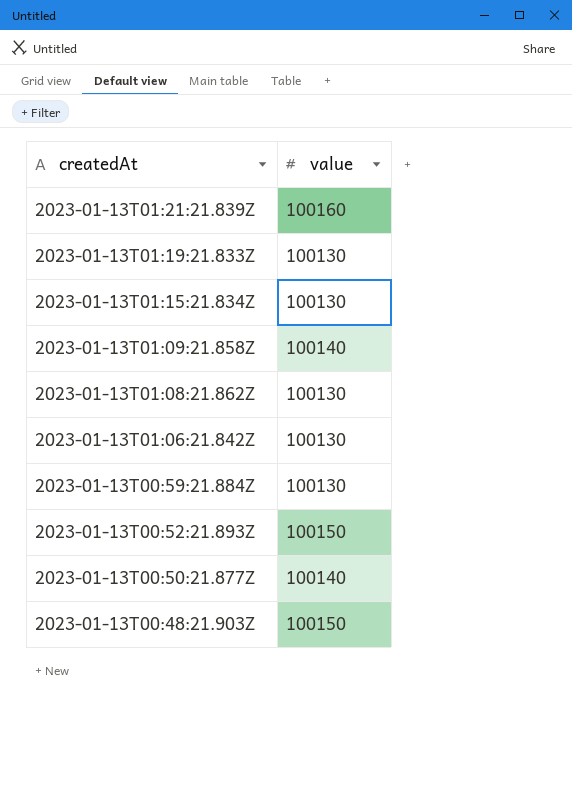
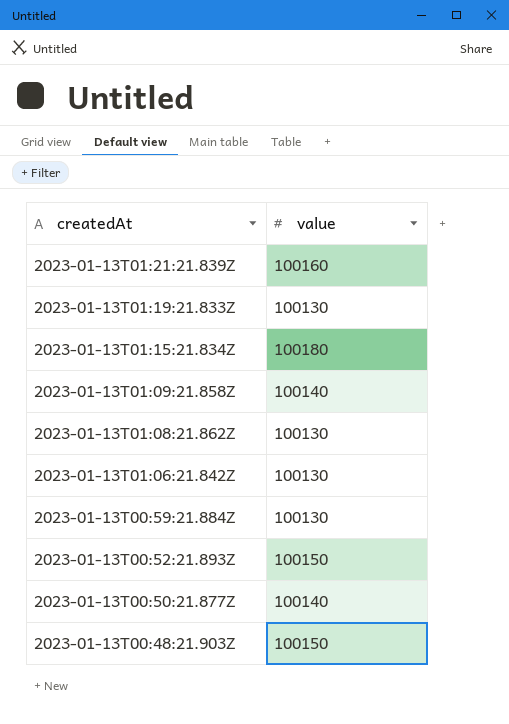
2023-01-13T01:15:21.834Z | value: 100130 -> 100180

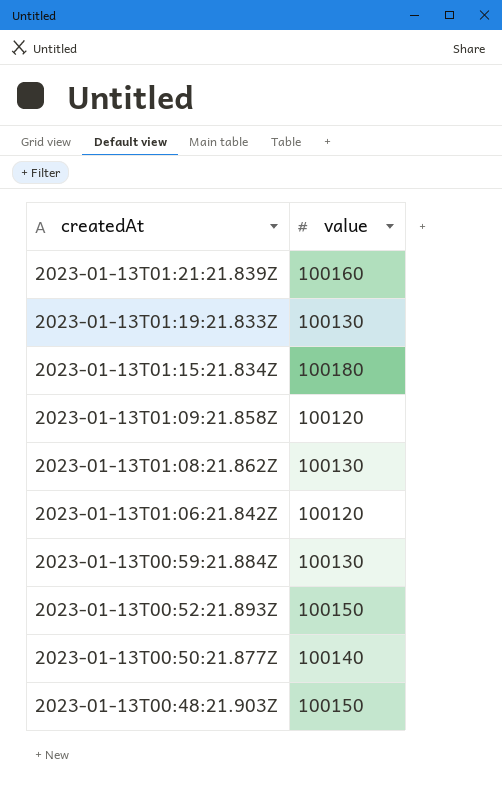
2023-01-13T01:09:21.858Z | value: 100140 -> 100120
2023-01-13T01:06:21.842Z | value: 100130 -> 100120

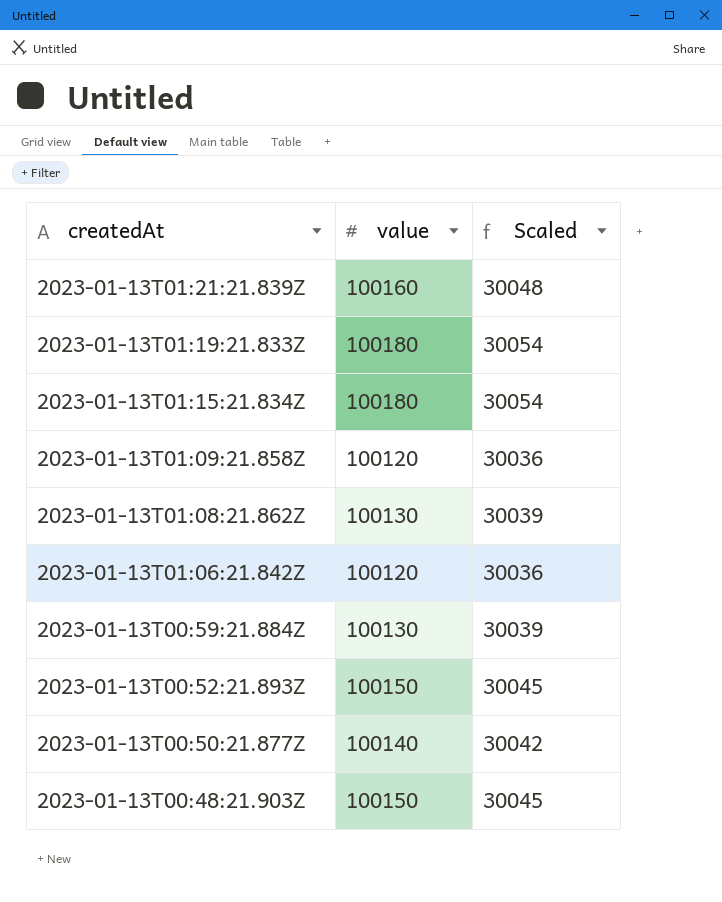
column Scaled | formula: none -> [value] * 0.3
2023-01-13T01:19:21.833Z | value: 100130 -> 100180

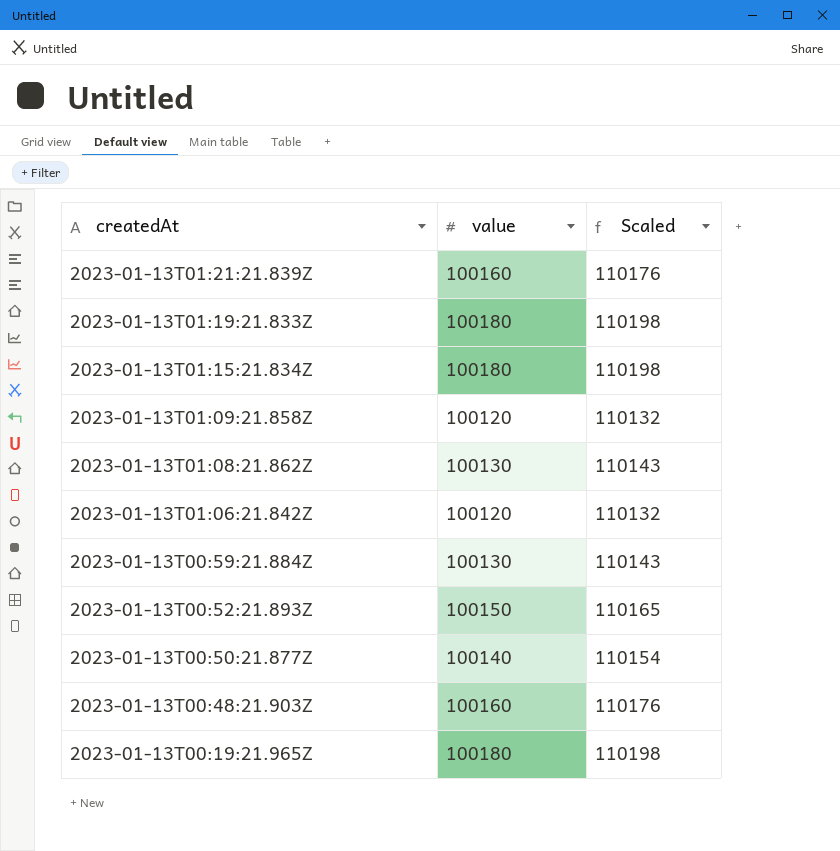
column Scaled | formula: [value] * 0.3 -> [value] * 1.1
2023-01-13T00:48:21.903Z | value: 100150 -> 100160
row 2023-01-13T00:19:21.965Z: none -> 100180 | 110198

